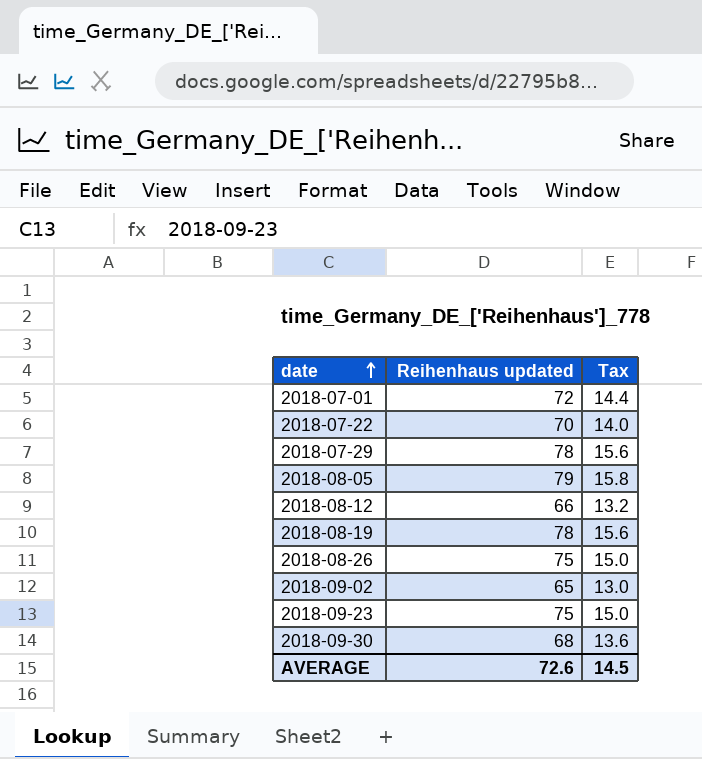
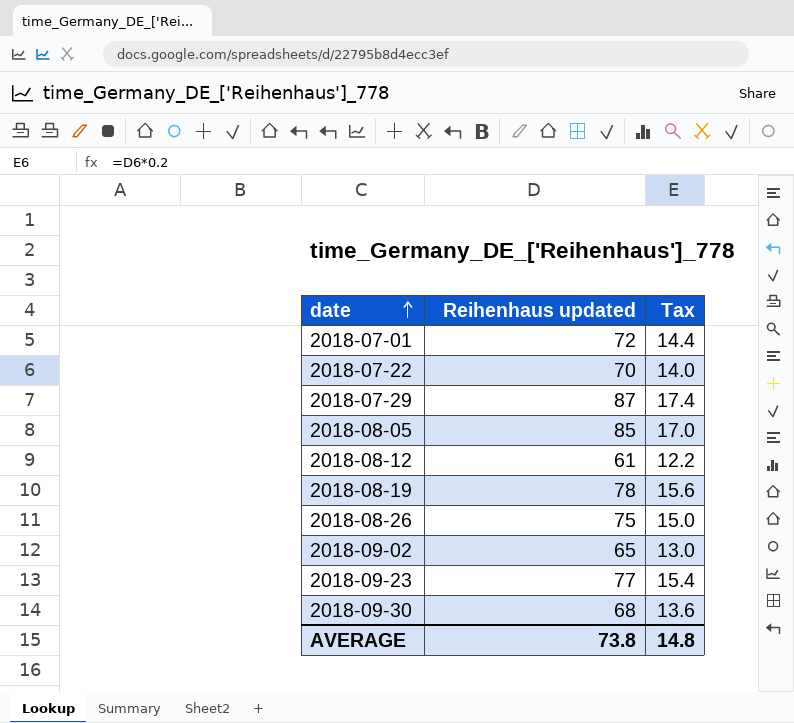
2018-07-29 | Reihenhaus updated: 78 -> 87
2018-07-29 | Tax: 15.6 -> 17.4
2018-08-05 | Reihenhaus updated: 79 -> 85
2018-08-05 | Tax: 15.8 -> 17.0
2018-08-12 | Reihenhaus updated: 66 -> 61
2018-08-12 | Tax: 13.2 -> 12.2
2018-09-23 | Reihenhaus updated: 75 -> 77
2018-09-23 | Tax: 15.0 -> 15.4
AVERAGE | Reihenhaus updated: 72.6 -> 73.8
AVERAGE | Tax: 14.5 -> 14.8

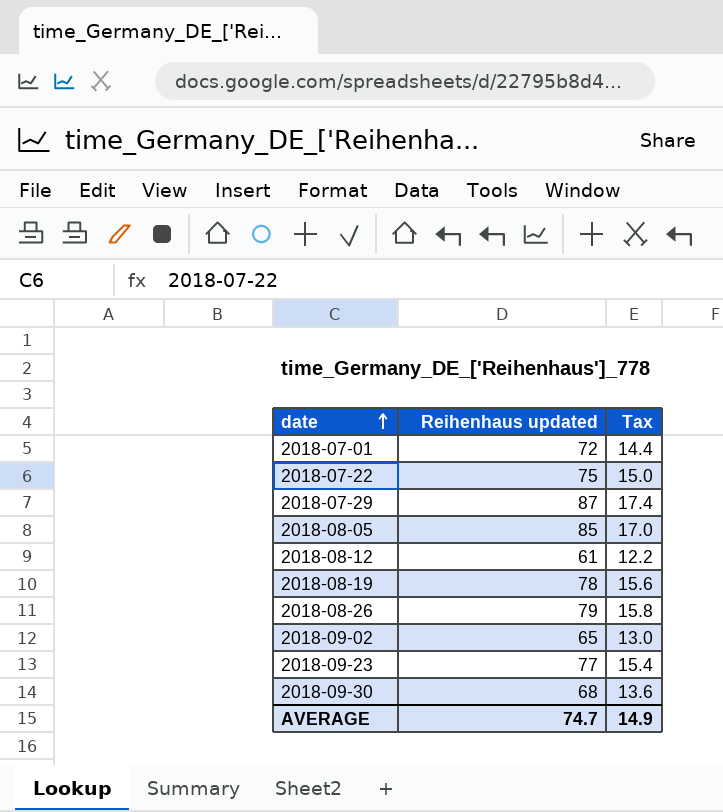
2018-07-22 | Reihenhaus updated: 70 -> 75
2018-07-22 | Tax: 14.0 -> 15.0
2018-08-26 | Reihenhaus updated: 75 -> 79
2018-08-26 | Tax: 15.0 -> 15.8
AVERAGE | Reihenhaus updated: 73.8 -> 74.7
AVERAGE | Tax: 14.8 -> 14.9

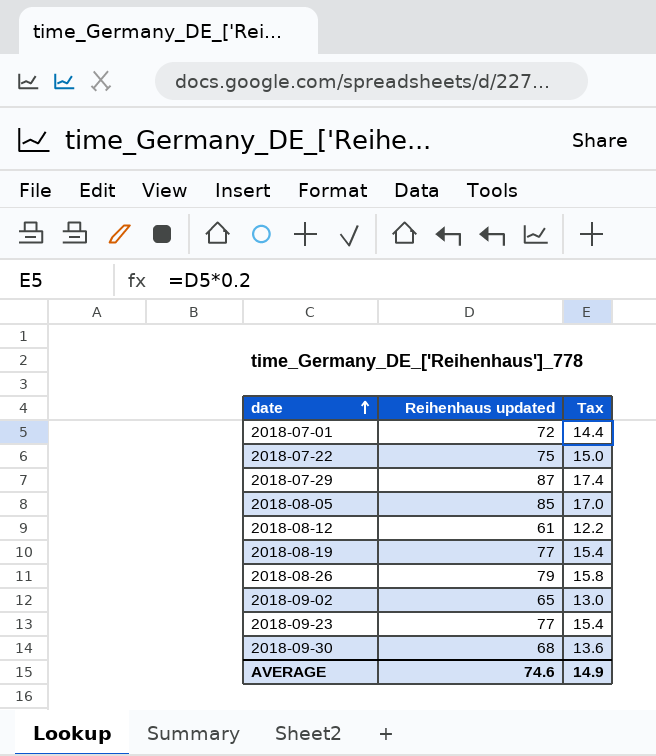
2018-08-19 | Reihenhaus updated: 78 -> 77
2018-08-19 | Tax: 15.6 -> 15.4
AVERAGE | Reihenhaus updated: 74.7 -> 74.6

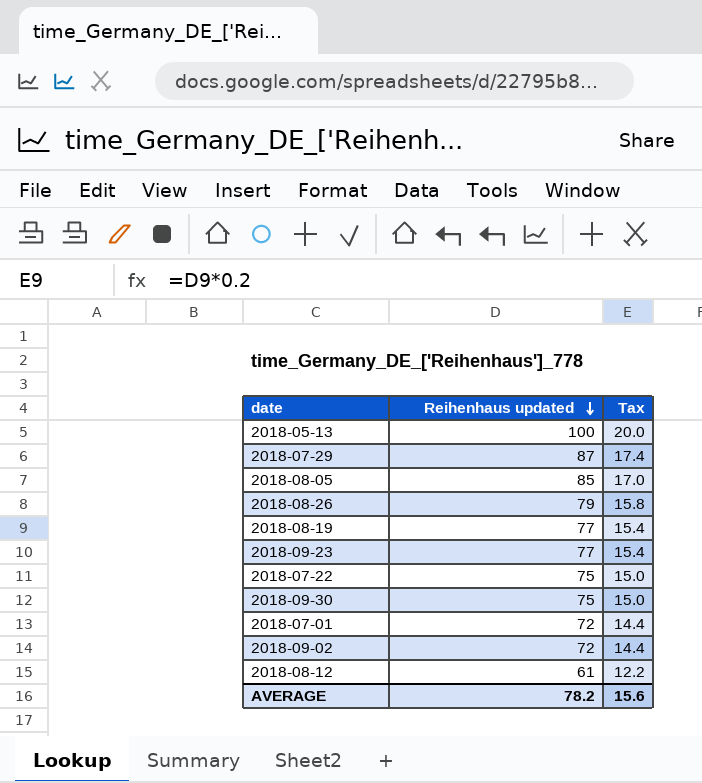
row order: date ascending -> Reihenhaus updated descending
row 2018-05-13: none -> 100 | 20.0
2018-09-30 | Reihenhaus updated: 68 -> 75
2018-09-30 | Tax: 13.6 -> 15.0
2018-09-02 | Reihenhaus updated: 65 -> 72
2018-09-02 | Tax: 13.0 -> 14.4
AVERAGE | Reihenhaus updated: 74.6 -> 78.2
AVERAGE | Tax: 14.9 -> 15.6

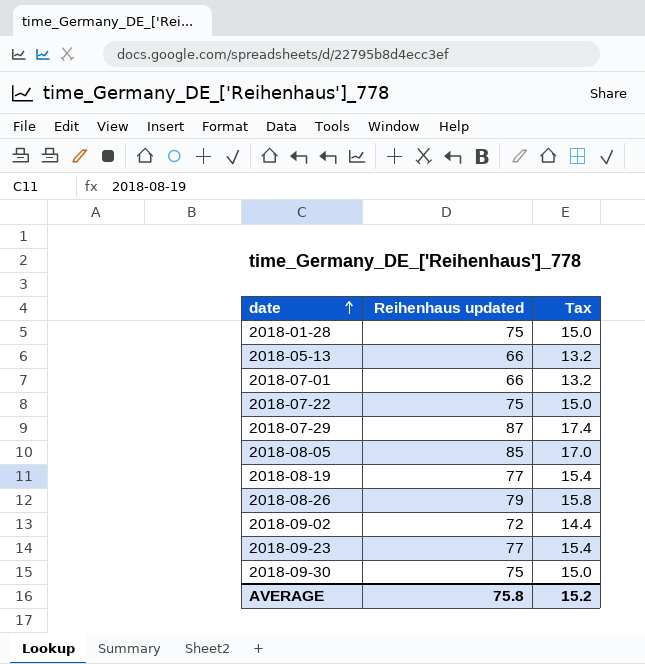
row order: Reihenhaus updated descending -> date ascending
row 2018-08-12: 61 | 12.2 -> none
row 2018-01-28: none -> 75 | 15.0
2018-05-13 | Reihenhaus updated: 100 -> 66
2018-05-13 | Tax: 20.0 -> 13.2
2018-07-01 | Reihenhaus updated: 72 -> 66
2018-07-01 | Tax: 14.4 -> 13.2
AVERAGE | Reihenhaus updated: 78.2 -> 75.8
AVERAGE | Tax: 15.6 -> 15.2

